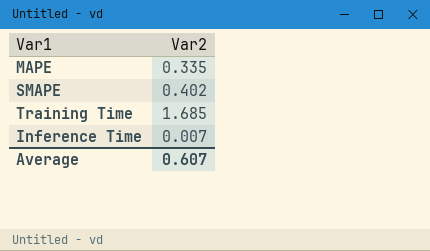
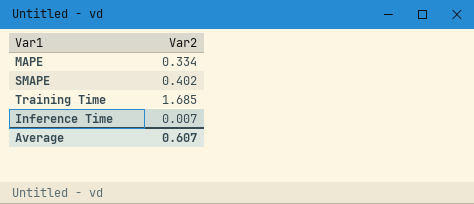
MAPE | Var2: 0.335 -> 0.334

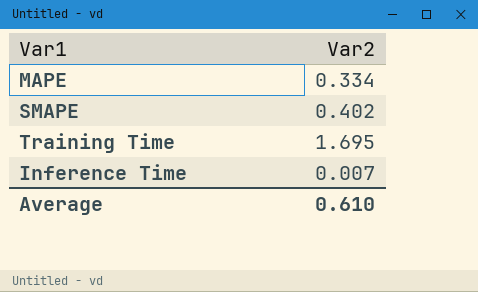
Training Time | Var2: 1.685 -> 1.695
Average | Var2: 0.607 -> 0.610

